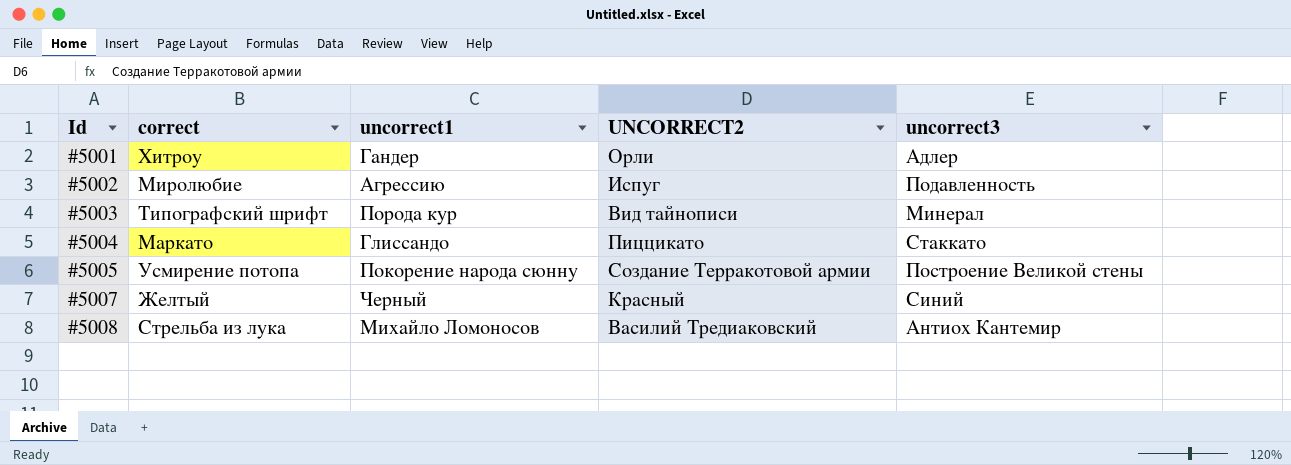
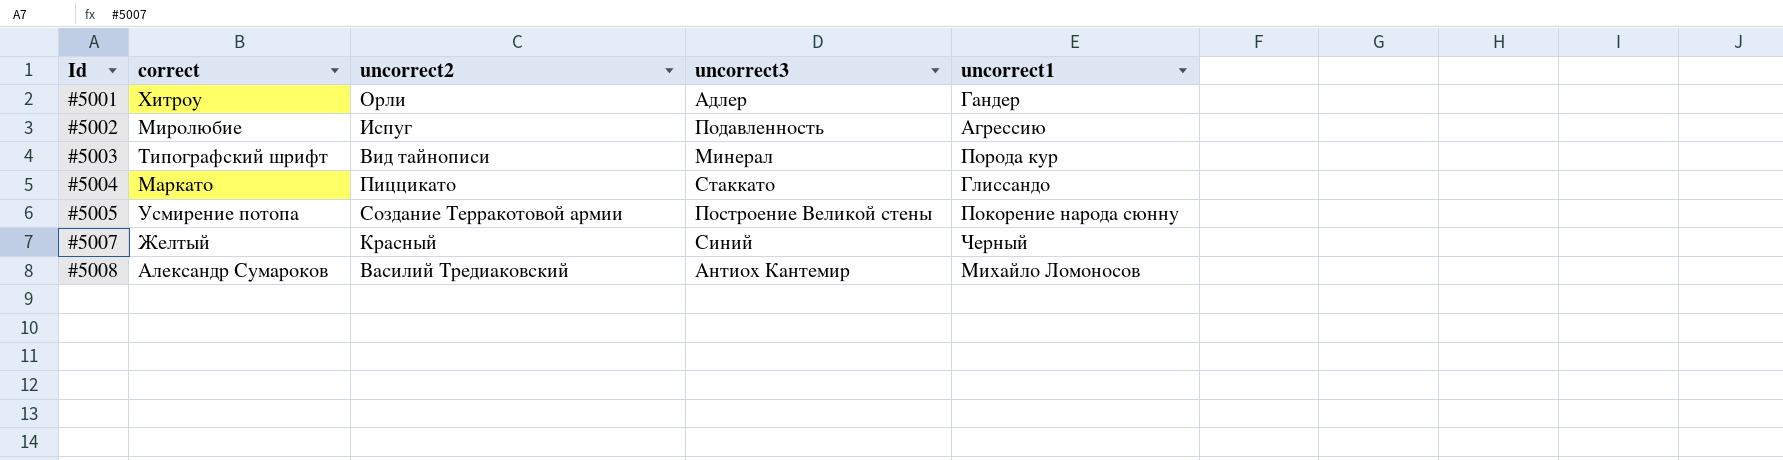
column name: UNCORRECT2 -> uncorrect2
column uncorrect1 | position: 3 -> 5
#5008 | correct: Стрельба из лука -> Александр Сумароков

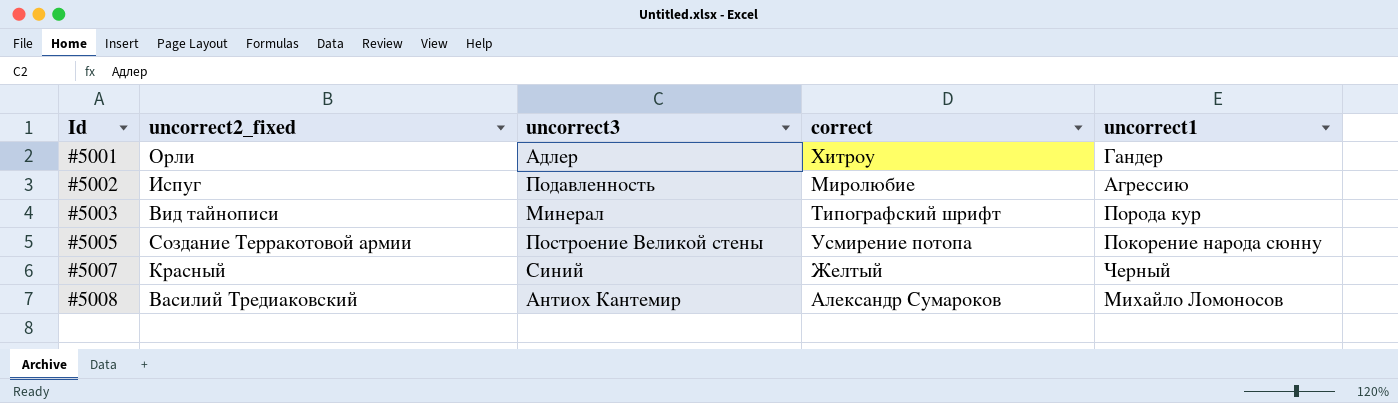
column name: uncorrect2 -> uncorrect2_fixed
column correct | position: 2 -> 4
row #5004: Маркато | Пиццикато | Стаккато | Глиссандо -> none

